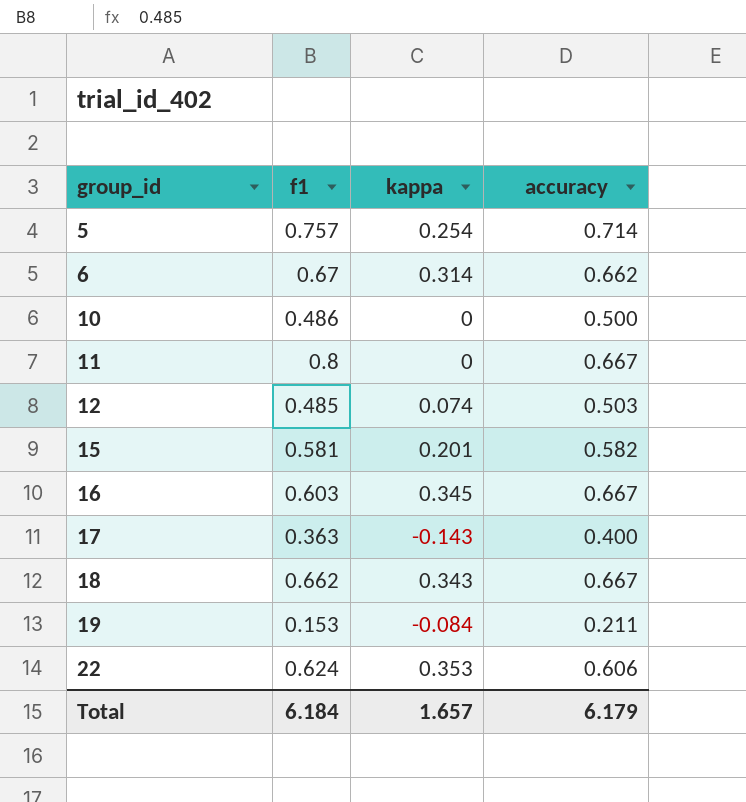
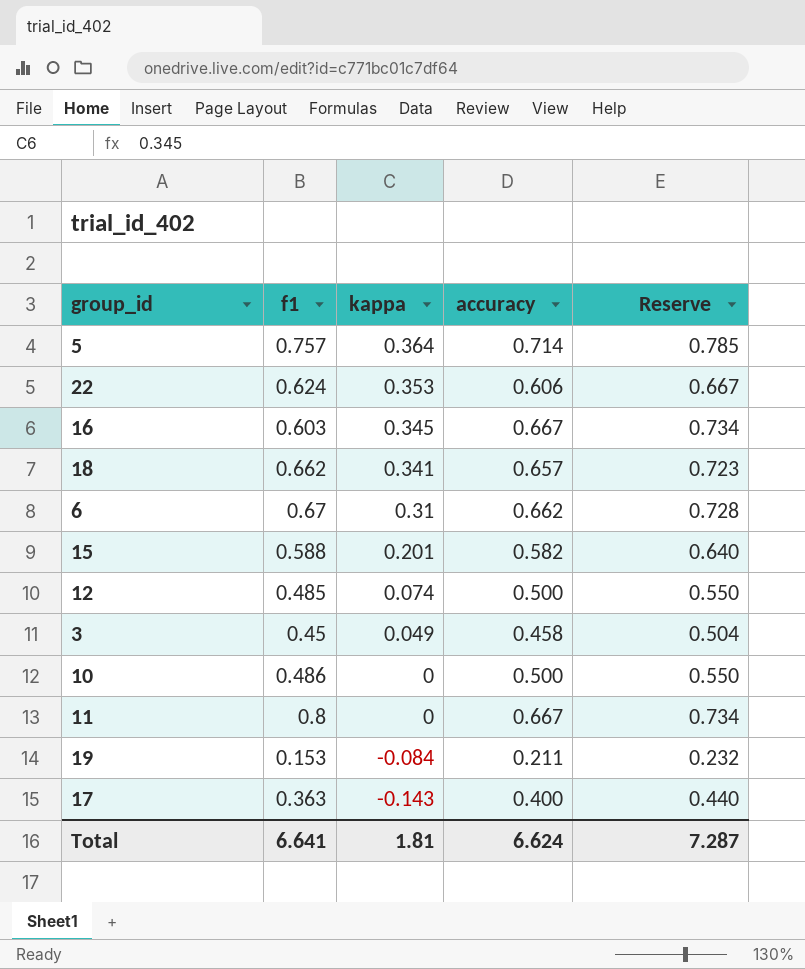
row order: group_id ascending -> kappa descending
column Reserve | formula: none -> [accuracy] * 1.1
5 | kappa: 0.254 -> 0.364
18 | kappa: 0.343 -> 0.341
18 | accuracy: 0.667 -> 0.657
6 | kappa: 0.314 -> 0.31
15 | f1: 0.581 -> 0.588
12 | accuracy: 0.503 -> 0.500
row 3: none -> 0.45 | 0.049 | 0.458 | 0.504
Total | f1: 6.184 -> 6.641
Total | kappa: 1.657 -> 1.81
Total | accuracy: 6.179 -> 6.624

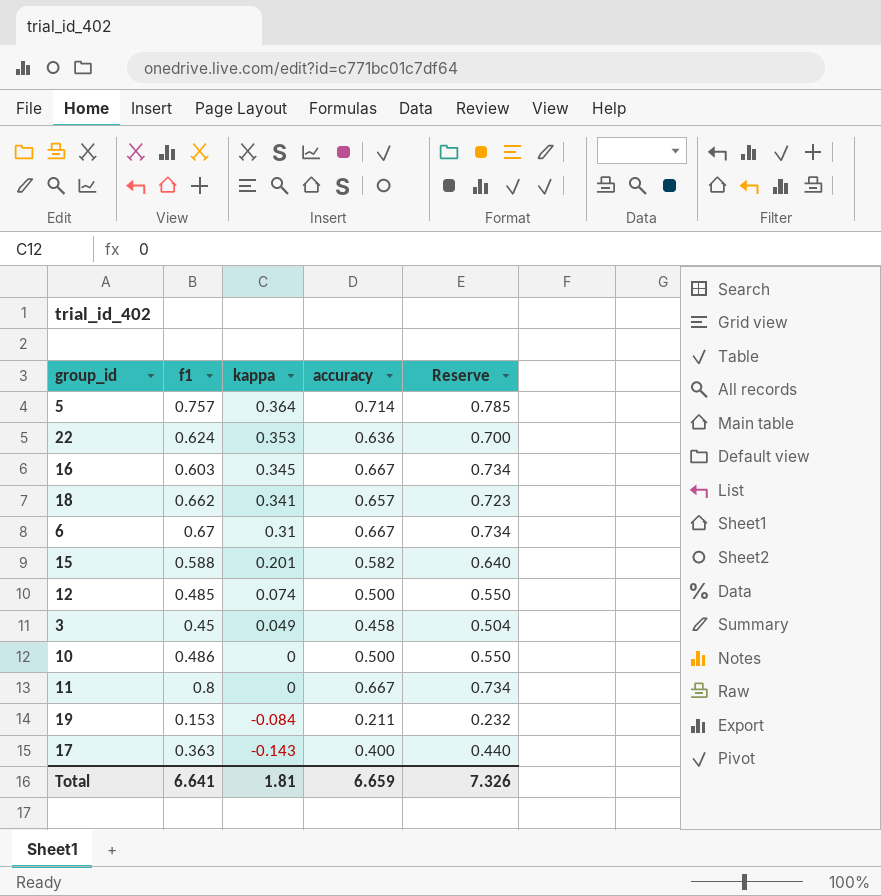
22 | accuracy: 0.606 -> 0.636
22 | Reserve: 0.667 -> 0.700
6 | accuracy: 0.662 -> 0.667
6 | Reserve: 0.728 -> 0.734
Total | accuracy: 6.624 -> 6.659
Total | Reserve: 7.287 -> 7.326

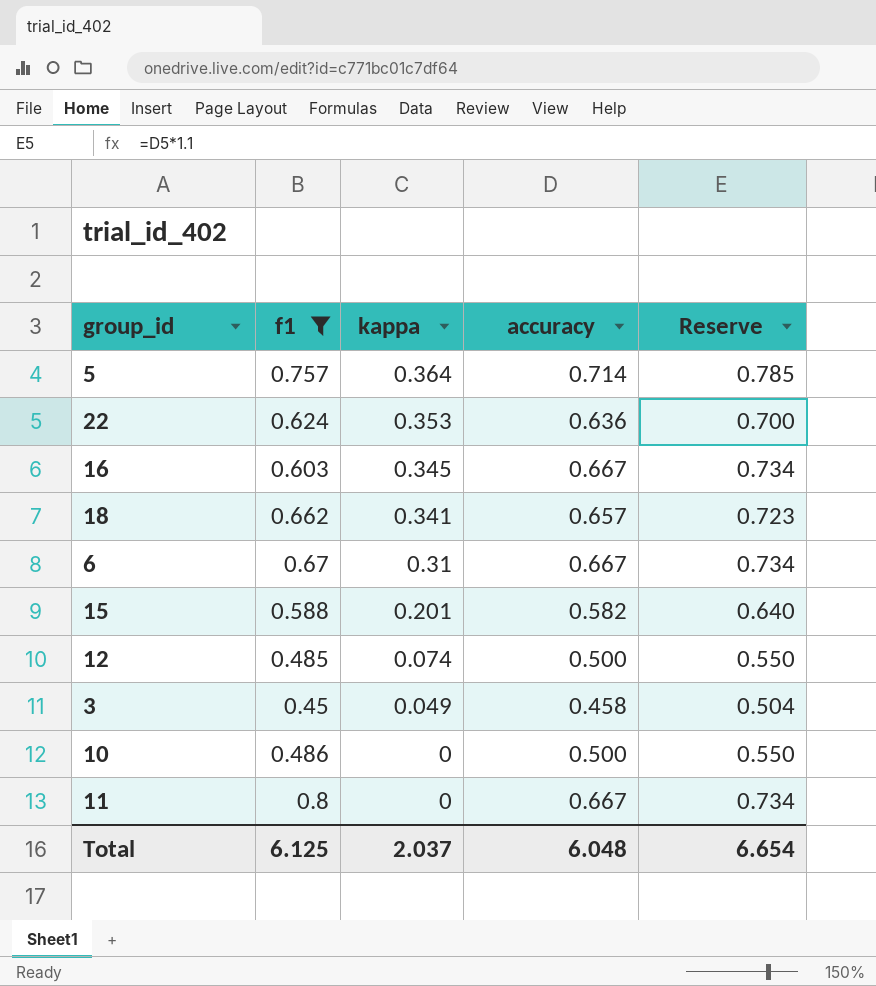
filter: none -> f1 >= 0.45
Total | f1: 6.641 -> 6.125
Total | kappa: 1.81 -> 2.037
Total | accuracy: 6.659 -> 6.048
Total | Reserve: 7.326 -> 6.654

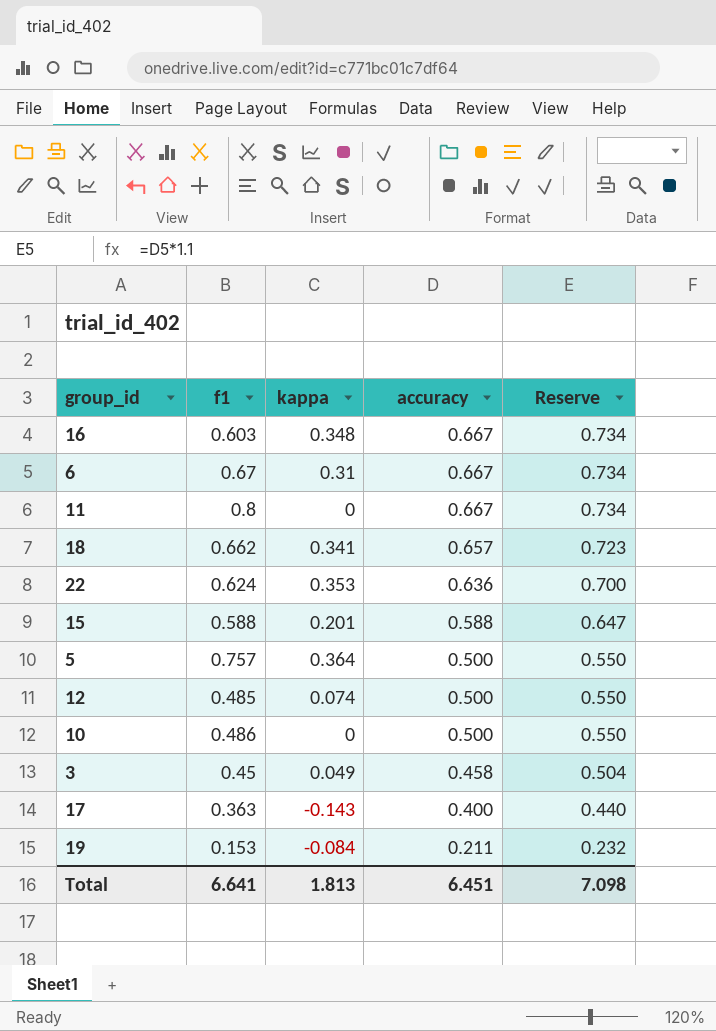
filter: f1 >= 0.45 -> none
row order: kappa descending -> accuracy descending
16 | kappa: 0.345 -> 0.348
15 | accuracy: 0.582 -> 0.588
15 | Reserve: 0.640 -> 0.647
5 | accuracy: 0.714 -> 0.500
5 | Reserve: 0.785 -> 0.550
Total | f1: 6.125 -> 6.641
Total | kappa: 2.037 -> 1.813
Total | accuracy: 6.048 -> 6.451
Total | Reserve: 6.654 -> 7.098

